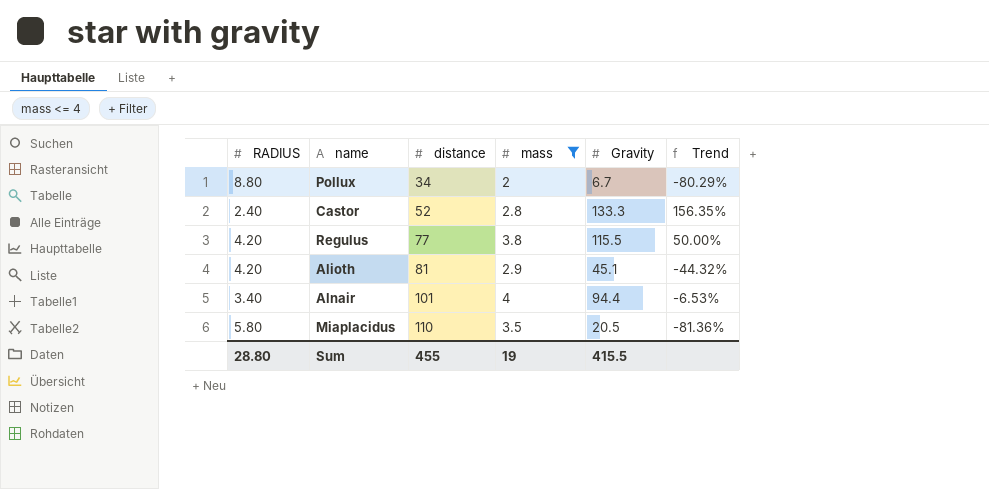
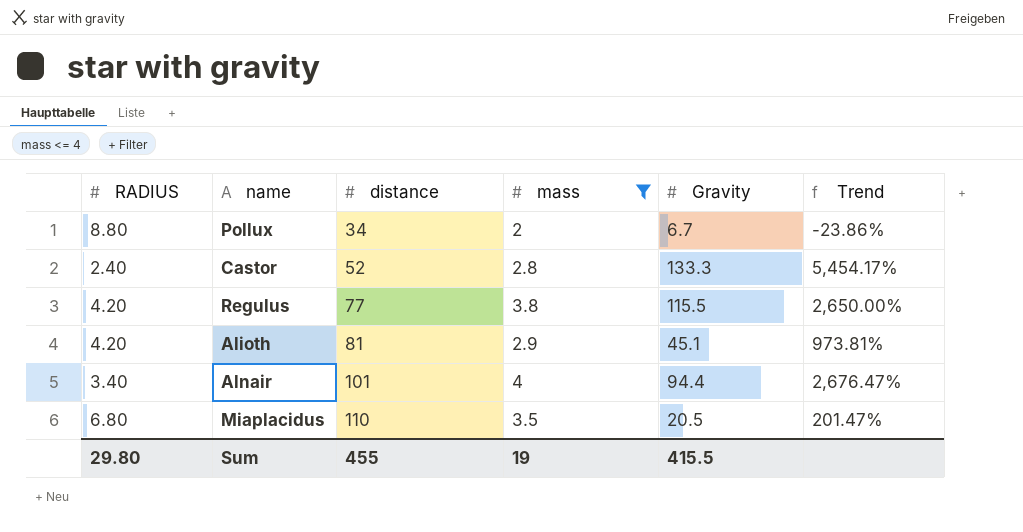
column Trend | formula: ([Gravity] - [distance]) / [distance] -> ([Gravity] - [RADIUS]) / [RADIUS]
Miaplacidus | RADIUS: 5.80 -> 6.80
Sum | RADIUS: 28.80 -> 29.80

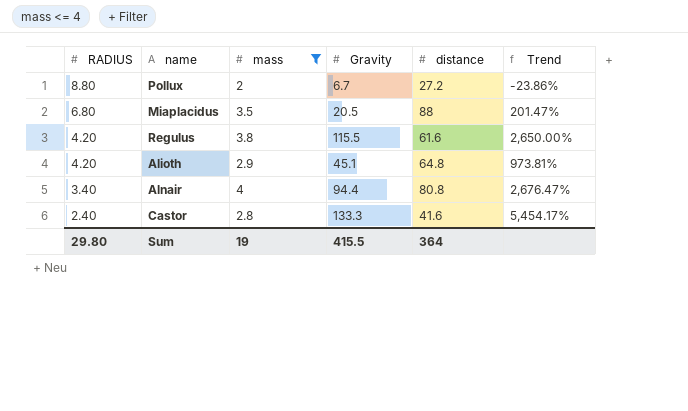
row order: distance ascending -> RADIUS descending
column distance | position: 3 -> 5
Pollux | distance: 34 -> 27.2
Miaplacidus | distance: 110 -> 88
Regulus | distance: 77 -> 61.6
Alioth | distance: 81 -> 64.8
Alnair | distance: 101 -> 80.8
Castor | distance: 52 -> 41.6
Sum | distance: 455 -> 364

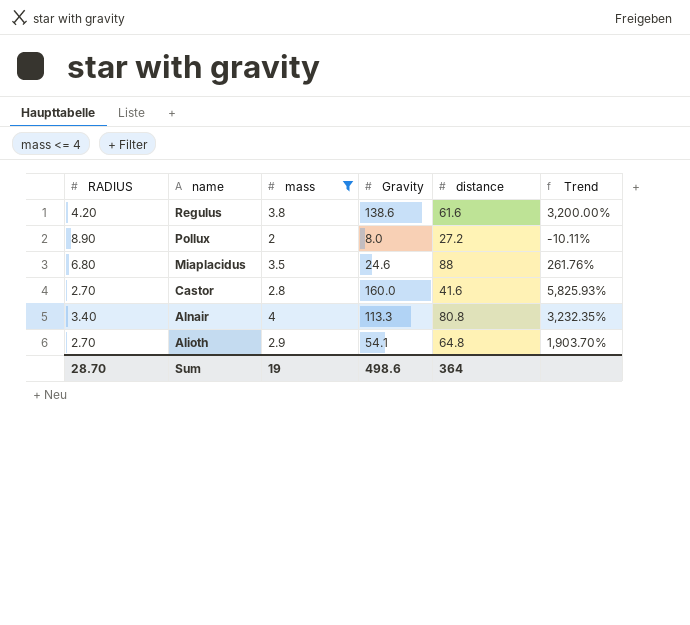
row order: RADIUS descending -> name descending
Regulus | Gravity: 115.5 -> 138.6
Regulus | Trend: 2,650.00% -> 3,200.00%
Pollux | RADIUS: 8.80 -> 8.90
Pollux | Gravity: 6.7 -> 8.0
Pollux | Trend: -23.86% -> -10.11%
Miaplacidus | Gravity: 20.5 -> 24.6
Miaplacidus | Trend: 201.47% -> 261.76%
Castor | RADIUS: 2.40 -> 2.70
Castor | Gravity: 133.3 -> 160.0
Castor | Trend: 5,454.17% -> 5,825.93%
Alnair | Gravity: 94.4 -> 113.3
Alnair | Trend: 2,676.47% -> 3,232.35%
Alioth | RADIUS: 4.20 -> 2.70
Alioth | Gravity: 45.1 -> 54.1
Alioth | Trend: 973.81% -> 1,903.70%
Sum | RADIUS: 29.80 -> 28.70
Sum | Gravity: 415.5 -> 498.6

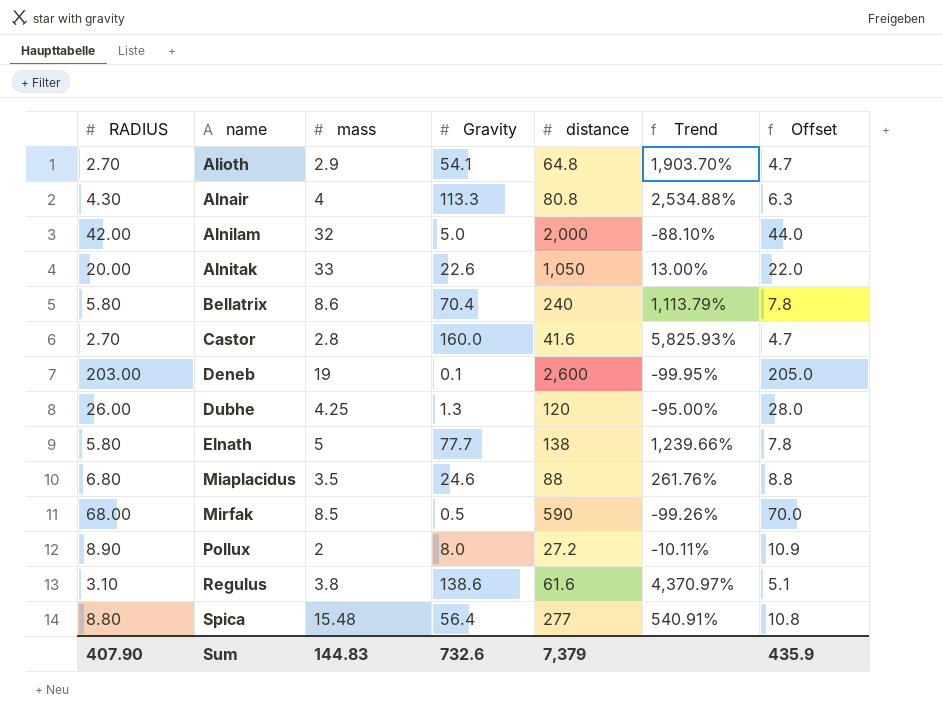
filter: mass <= 4 -> none
row order: name descending -> name ascending
column Offset | formula: none -> [RADIUS] + 2
Alnair | RADIUS: 3.40 -> 4.30
Alnair | Trend: 3,232.35% -> 2,534.88%
Regulus | RADIUS: 4.20 -> 3.10
Regulus | Trend: 3,200.00% -> 4,370.97%
Sum | RADIUS: 28.70 -> 407.90
Sum | mass: 19 -> 144.83
Sum | Gravity: 498.6 -> 732.6
Sum | distance: 364 -> 7,379

